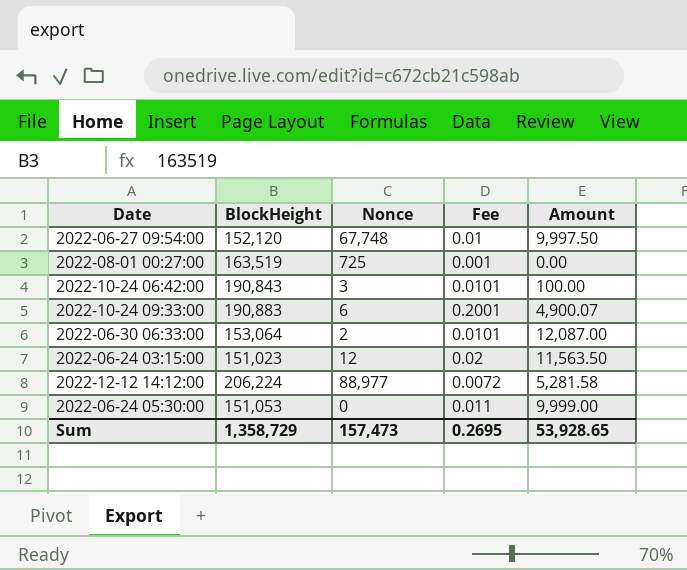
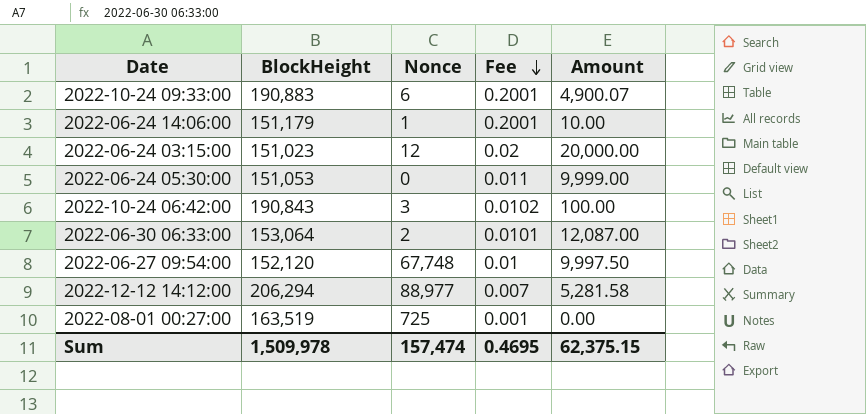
row order: none -> Fee descending
row 2022-06-24 14:06:00: none -> 151,179 | 1 | 0.2001 | 10.00
2022-06-24 03:15:00 | Amount: 11,563.50 -> 20,000.00
2022-10-24 06:42:00 | Fee: 0.0101 -> 0.0102
2022-12-12 14:12:00 | BlockHeight: 206,224 -> 206,294
2022-12-12 14:12:00 | Fee: 0.0072 -> 0.007
Sum | BlockHeight: 1,358,729 -> 1,509,978
Sum | Nonce: 157,473 -> 157,474
Sum | Fee: 0.2695 -> 0.4695
Sum | Amount: 53,928.65 -> 62,375.15

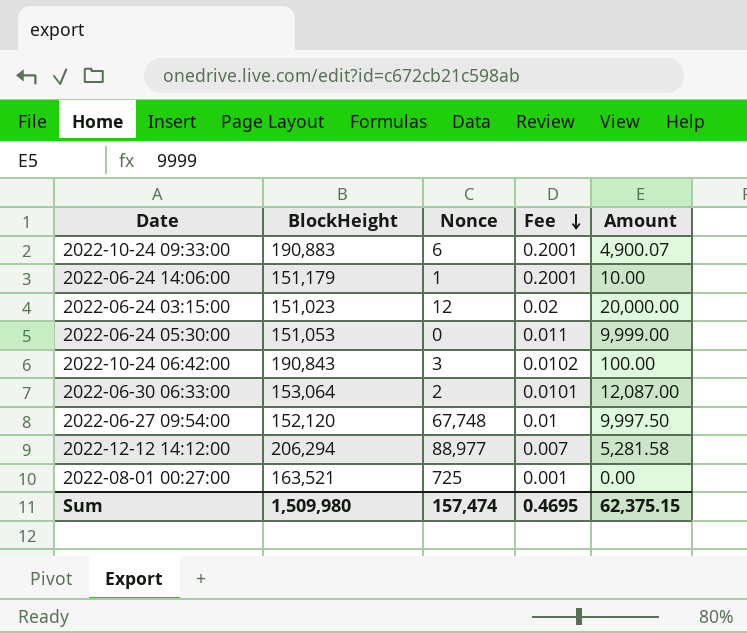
2022-08-01 00:27:00 | BlockHeight: 163,519 -> 163,521
Sum | BlockHeight: 1,509,978 -> 1,509,980

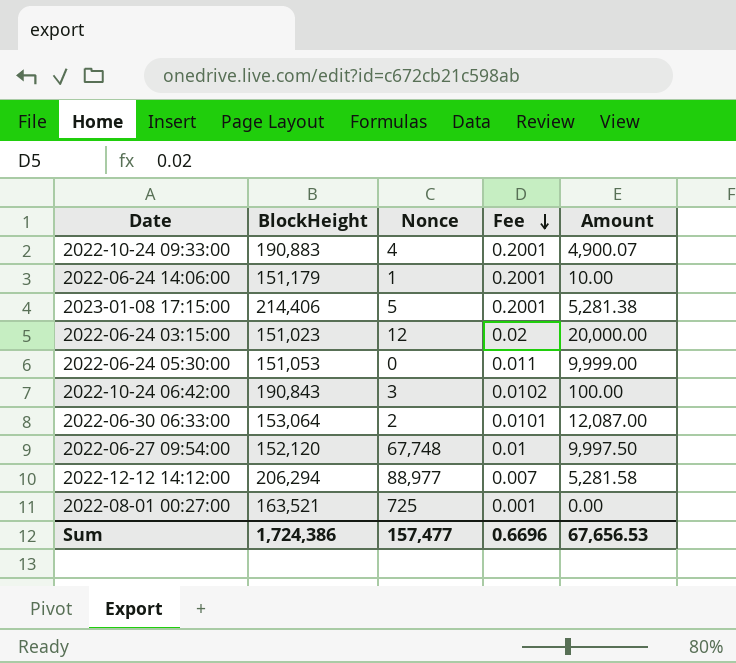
2022-10-24 09:33:00 | Nonce: 6 -> 4
row 2023-01-08 17:15:00: none -> 214,406 | 5 | 0.2001 | 5,281.38
Sum | BlockHeight: 1,509,980 -> 1,724,386
Sum | Nonce: 157,474 -> 157,477
Sum | Fee: 0.4695 -> 0.6696
Sum | Amount: 62,375.15 -> 67,656.53

